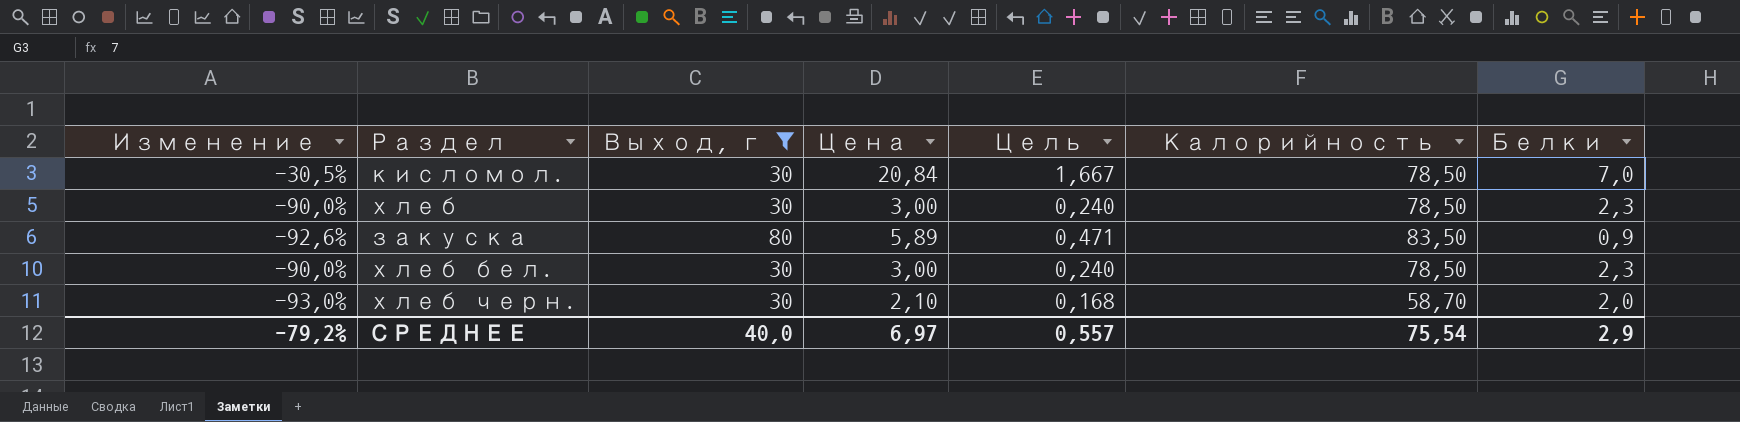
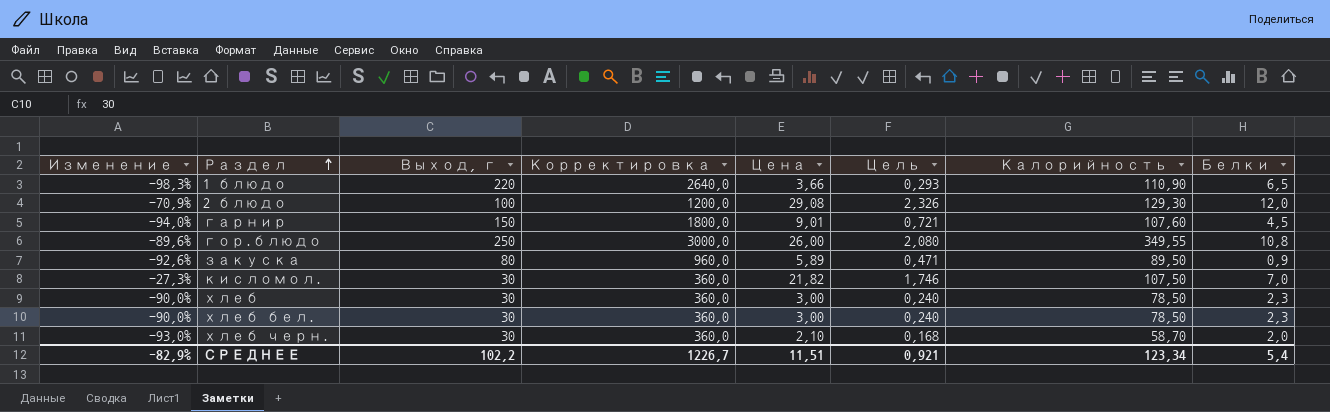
filter: Выход, г <= 80 -> none
row order: none -> Раздел ascending
column Корректировка | formula: none -> [Выход, г] * 12
закуска | Калорийность: 83,50 -> 89,50
кисломол. | Изменение: -30,5% -> -27,3%
кисломол. | Цена: 20,84 -> 21,82
кисломол. | Цель: 1,667 -> 1,746
кисломол. | Калорийность: 78,50 -> 107,50
СРЕДНЕЕ | Изменение: -79,2% -> -82,9%
СРЕДНЕЕ | Выход, г: 40,0 -> 102,2
СРЕДНЕЕ | Цена: 6,97 -> 11,51
СРЕДНЕЕ | Цель: 0,557 -> 0,921
СРЕДНЕЕ | Калорийность: 75,54 -> 123,34
СРЕДНЕЕ | Белки: 2,9 -> 5,4

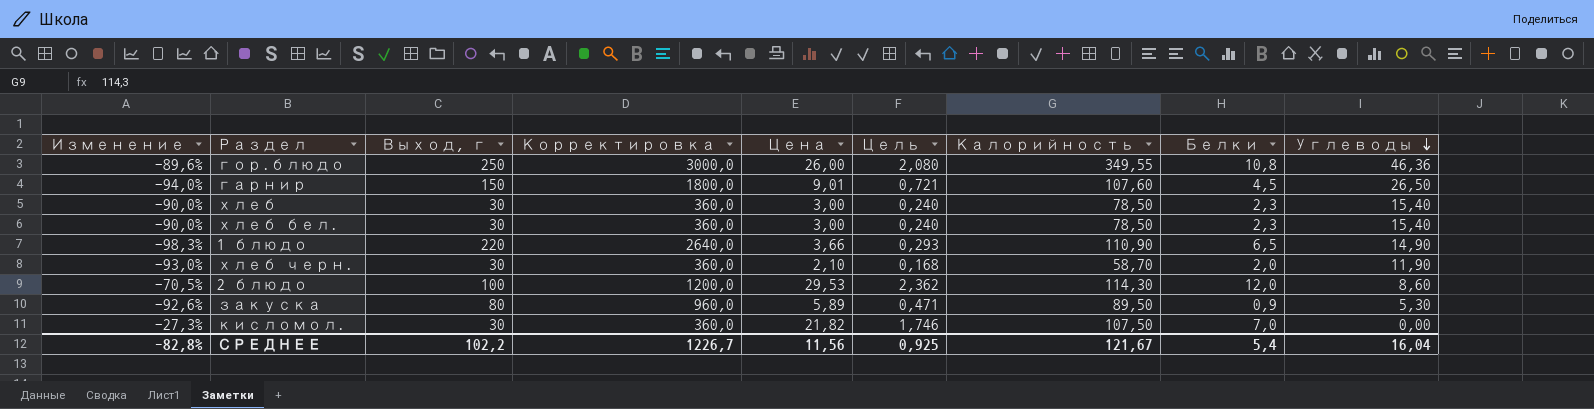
row order: Раздел ascending -> Углеводы descending
column Углеводы | position: none -> 9
2 блюдо | Изменение: -70,9% -> -70,5%
2 блюдо | Цена: 29,08 -> 29,53
2 блюдо | Цель: 2,326 -> 2,362
2 блюдо | Калорийность: 129,30 -> 114,30
СРЕДНЕЕ | Изменение: -82,9% -> -82,8%
СРЕДНЕЕ | Цена: 11,51 -> 11,56
СРЕДНЕЕ | Цель: 0,921 -> 0,925
СРЕДНЕЕ | Калорийность: 123,34 -> 121,67

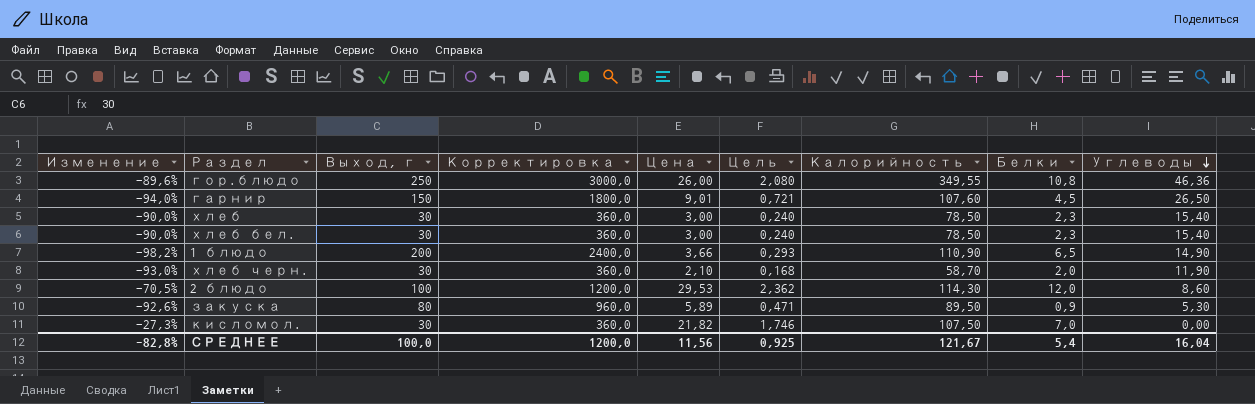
1 блюдо | Изменение: -98,3% -> -98,2%
1 блюдо | Выход, г: 220 -> 200
1 блюдо | Корректировка: 2640,0 -> 2400,0
СРЕДНЕЕ | Выход, г: 102,2 -> 100,0
СРЕДНЕЕ | Корректировка: 1226,7 -> 1200,0

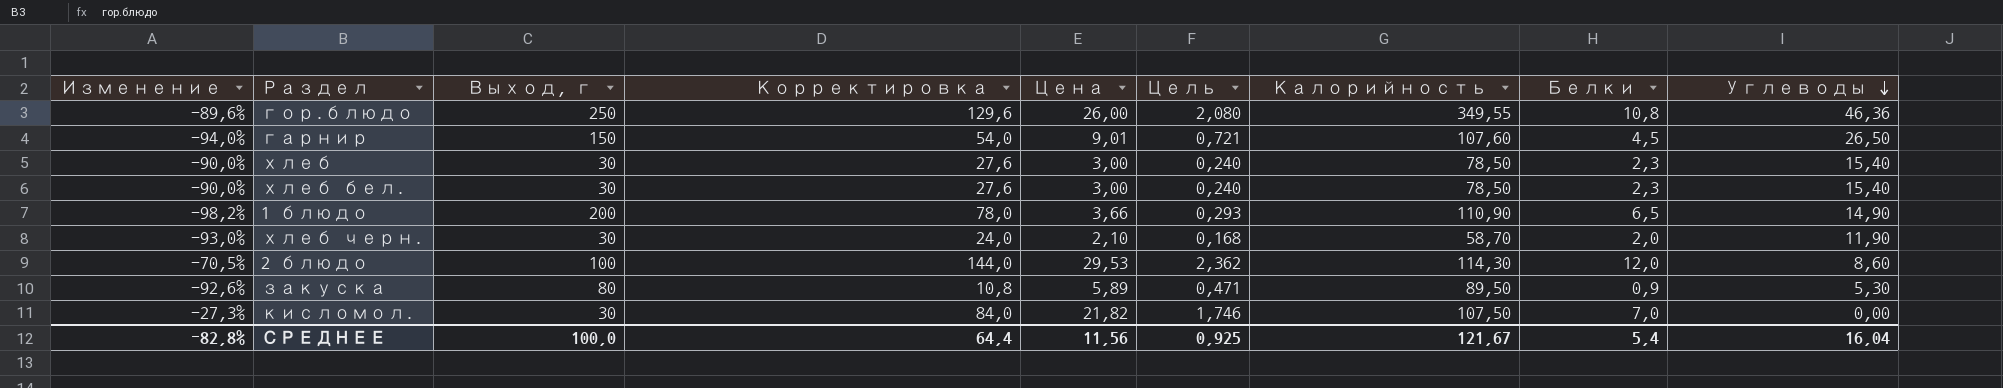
column Корректировка | formula: [Выход, г] * 12 -> [Белки] * 12
СРЕДНЕЕ | Корректировка: 1200,0 -> 64,4

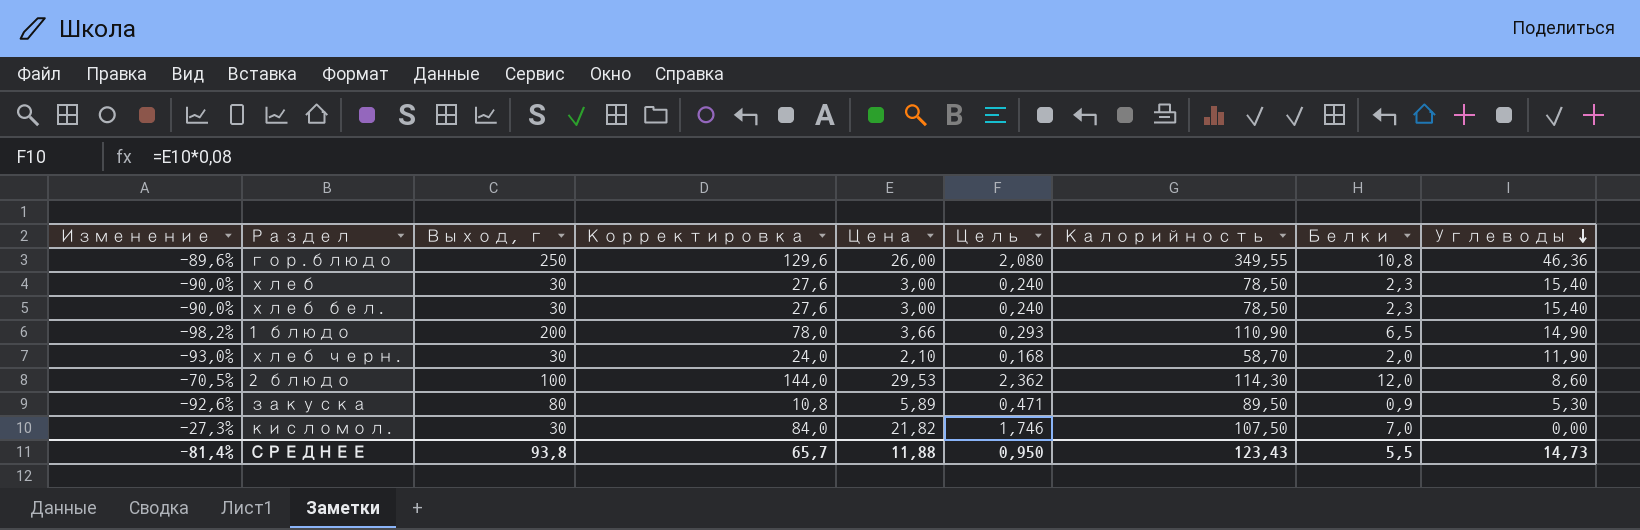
row гарнир: -94,0% | 150 | 54,0 | 9,01 | 0,721 | 107,60 | 4,5 | 26,50 -> none
СРЕДНЕЕ | Изменение: -82,8% -> -81,4%
СРЕДНЕЕ | Выход, г: 100,0 -> 93,8
СРЕДНЕЕ | Корректировка: 64,4 -> 65,7
СРЕДНЕЕ | Цена: 11,56 -> 11,88
СРЕДНЕЕ | Цель: 0,925 -> 0,950
СРЕДНЕЕ | Калорийность: 121,67 -> 123,43
СРЕДНЕЕ | Белки: 5,4 -> 5,5
СРЕДНЕЕ | Углеводы: 16,04 -> 14,73

